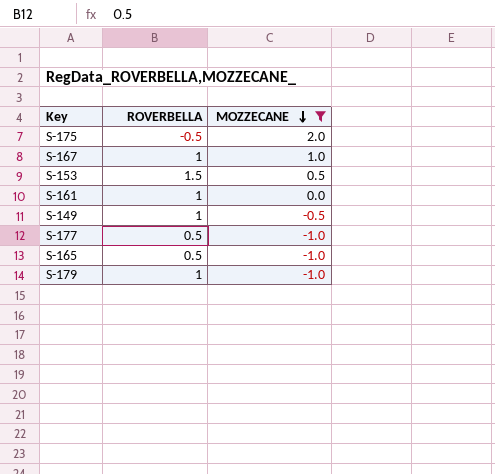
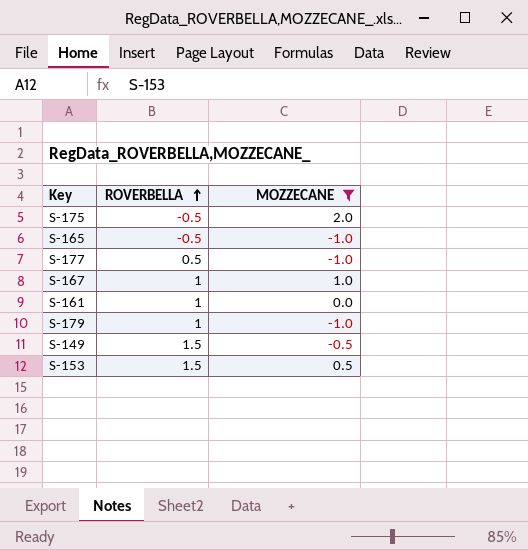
row order: MOZZECANE descending -> ROVERBELLA ascending
S-165 | ROVERBELLA: 0.5 -> -0.5
S-149 | ROVERBELLA: 1 -> 1.5

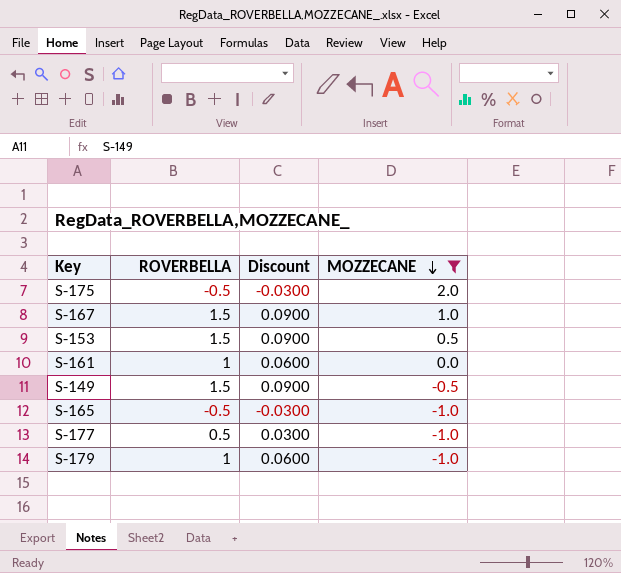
row order: ROVERBELLA ascending -> MOZZECANE descending
column Discount | formula: none -> [ROVERBELLA] * 0.06
S-167 | ROVERBELLA: 1 -> 1.5

